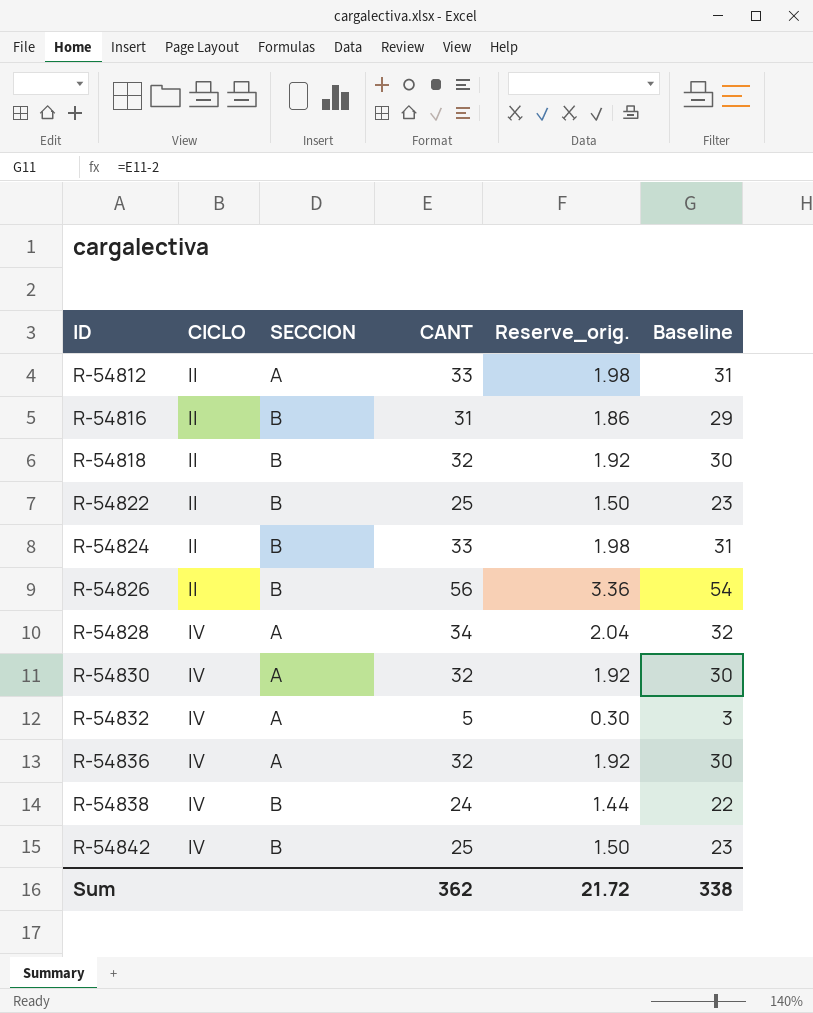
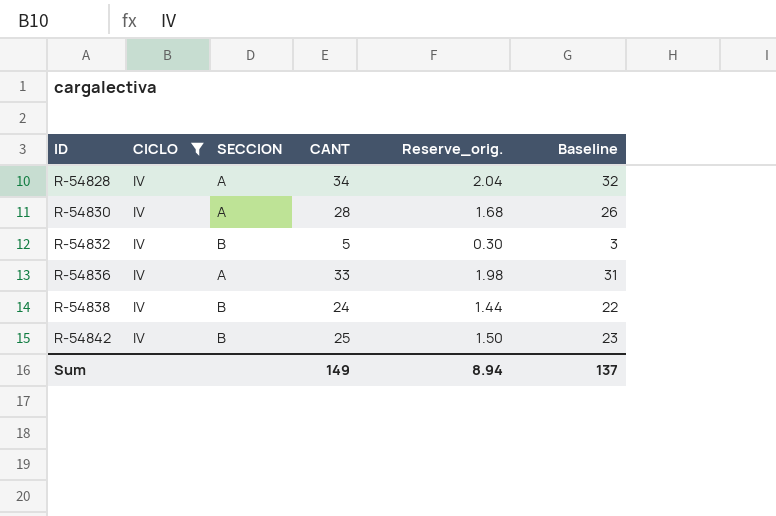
filter: none -> CICLO = IV
R-54830 | CANT: 32 -> 28
R-54830 | Reserve_orig.: 1.92 -> 1.68
R-54830 | Baseline: 30 -> 26
R-54832 | SECCION: A -> B
R-54836 | CANT: 32 -> 33
R-54836 | Reserve_orig.: 1.92 -> 1.98
R-54836 | Baseline: 30 -> 31
Sum | CANT: 362 -> 149
Sum | Reserve_orig.: 21.72 -> 8.94
Sum | Baseline: 338 -> 137

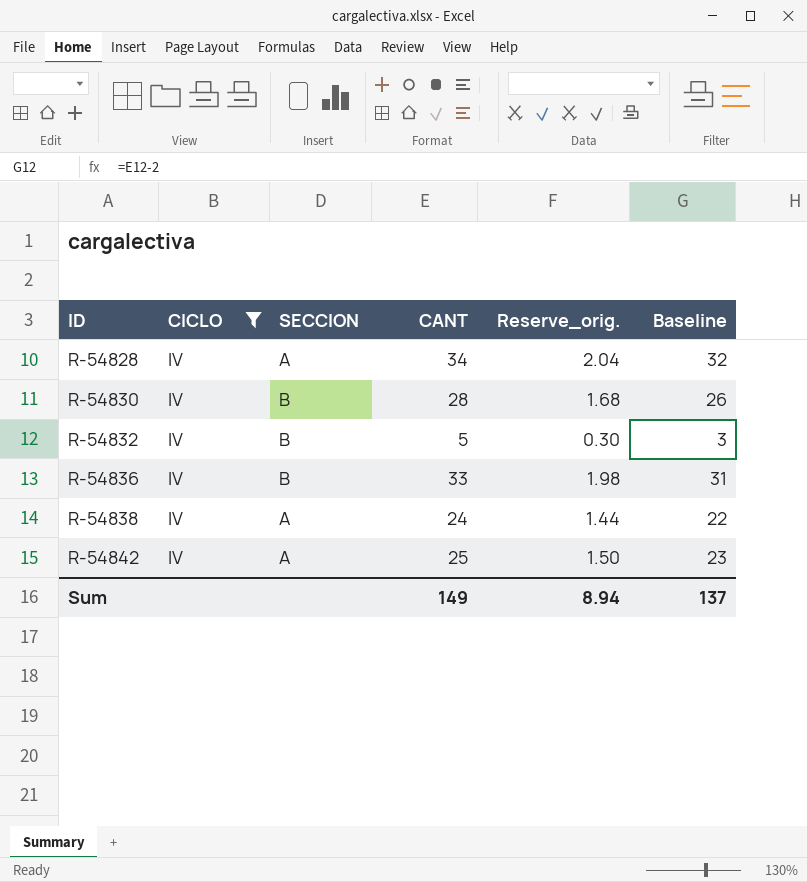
R-54830 | SECCION: A -> B
R-54836 | SECCION: A -> B
R-54838 | SECCION: B -> A
R-54842 | SECCION: B -> A

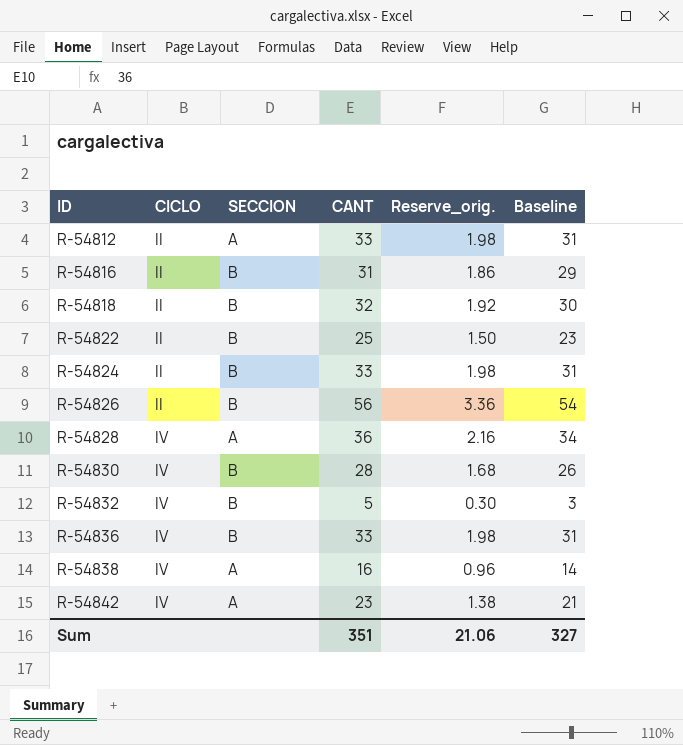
filter: CICLO = IV -> none
R-54828 | CANT: 34 -> 36
R-54828 | Reserve_orig.: 2.04 -> 2.16
R-54828 | Baseline: 32 -> 34
R-54838 | CANT: 24 -> 16
R-54838 | Reserve_orig.: 1.44 -> 0.96
R-54838 | Baseline: 22 -> 14
R-54842 | CANT: 25 -> 23
R-54842 | Reserve_orig.: 1.50 -> 1.38
R-54842 | Baseline: 23 -> 21
Sum | CANT: 149 -> 351
Sum | Reserve_orig.: 8.94 -> 21.06
Sum | Baseline: 137 -> 327

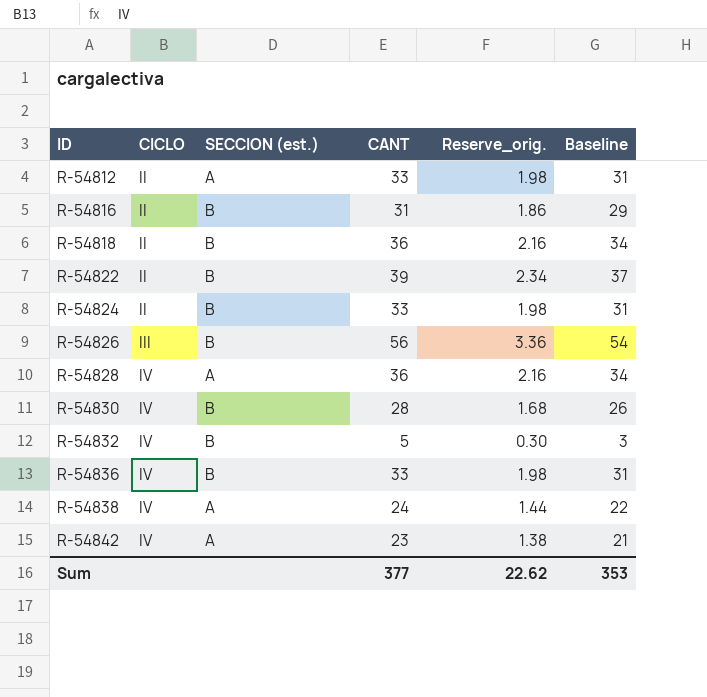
column name: SECCION -> SECCION (est.)
R-54818 | CANT: 32 -> 36
R-54818 | Reserve_orig.: 1.92 -> 2.16
R-54818 | Baseline: 30 -> 34
R-54822 | CANT: 25 -> 39
R-54822 | Reserve_orig.: 1.50 -> 2.34
R-54822 | Baseline: 23 -> 37
R-54826 | CICLO: II -> III
R-54838 | CANT: 16 -> 24
R-54838 | Reserve_orig.: 0.96 -> 1.44
R-54838 | Baseline: 14 -> 22
Sum | CANT: 351 -> 377
Sum | Reserve_orig.: 21.06 -> 22.62
Sum | Baseline: 327 -> 353

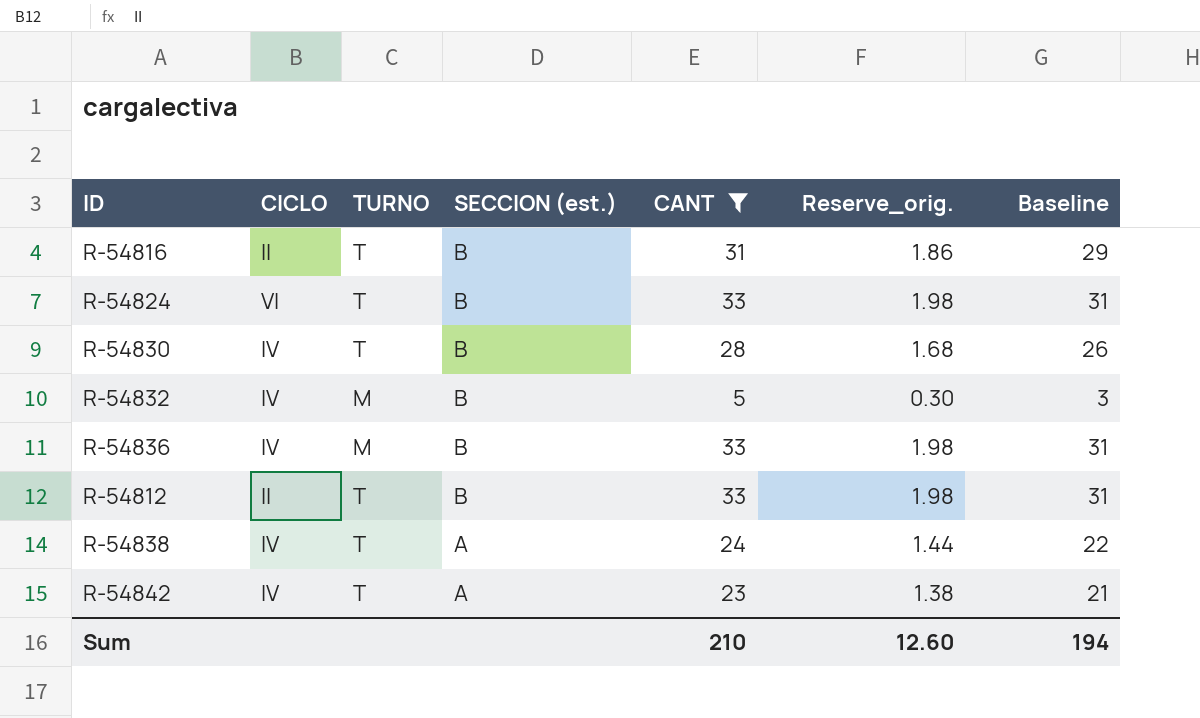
filter: none -> CANT <= 33
row order: ID ascending -> SECCION (est.) descending
column TURNO | position: none -> 3
R-54824 | CICLO: II -> VI
R-54812 | SECCION (est.): A -> B
Sum | CANT: 377 -> 210
Sum | Reserve_orig.: 22.62 -> 12.60
Sum | Baseline: 353 -> 194

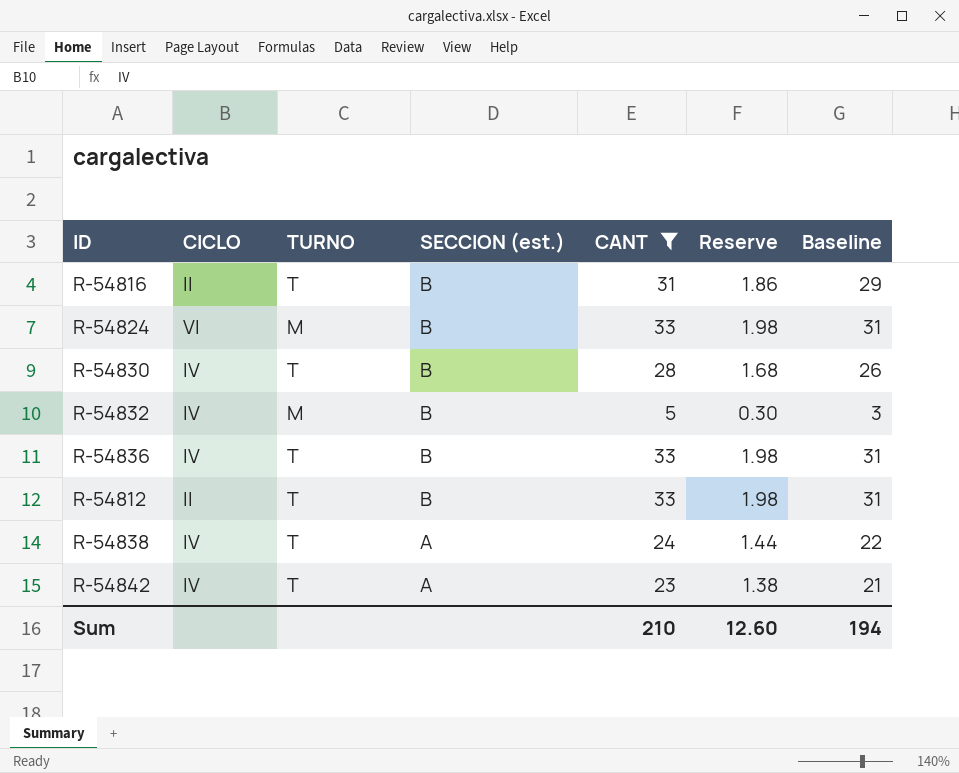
column name: Reserve_orig. -> Reserve
R-54824 | TURNO: T -> M
R-54836 | TURNO: M -> T

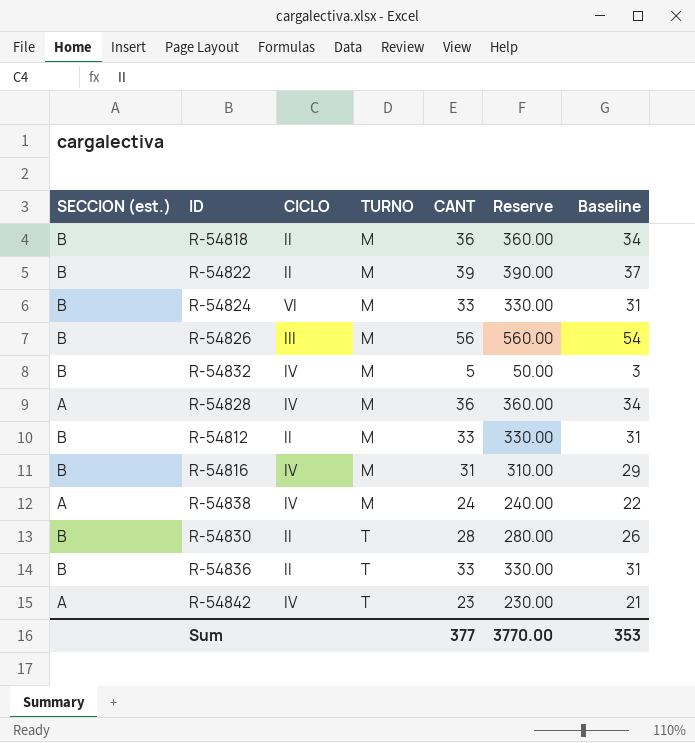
filter: CANT <= 33 -> none
row order: SECCION (est.) descending -> TURNO ascending
column SECCION (est.) | position: 4 -> 1
column Reserve | formula: [CANT] * 0.06 -> [CANT] * 10
R-54812 | TURNO: T -> M
R-54816 | CICLO: II -> IV
R-54816 | TURNO: T -> M
R-54838 | TURNO: T -> M
R-54830 | CICLO: IV -> II
R-54836 | CICLO: IV -> II
Sum | CANT: 210 -> 377
Sum | Reserve: 12.60 -> 3770.00
Sum | Baseline: 194 -> 353

